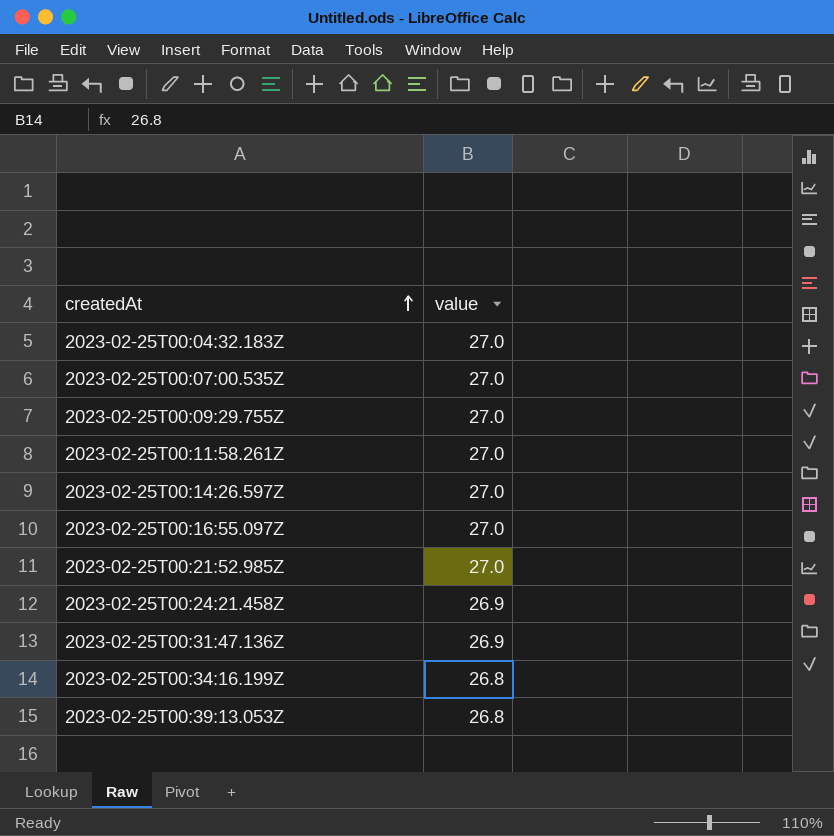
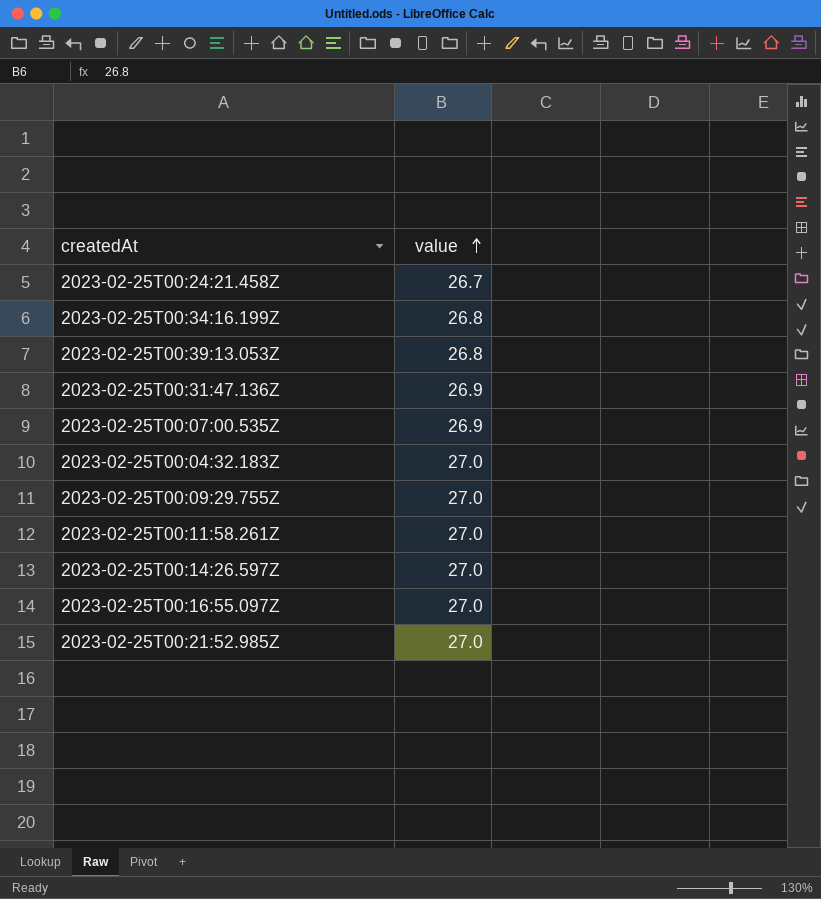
row order: createdAt ascending -> value ascending
2023-02-25T00:24:21.458Z | value: 26.9 -> 26.7
2023-02-25T00:07:00.535Z | value: 27.0 -> 26.9

